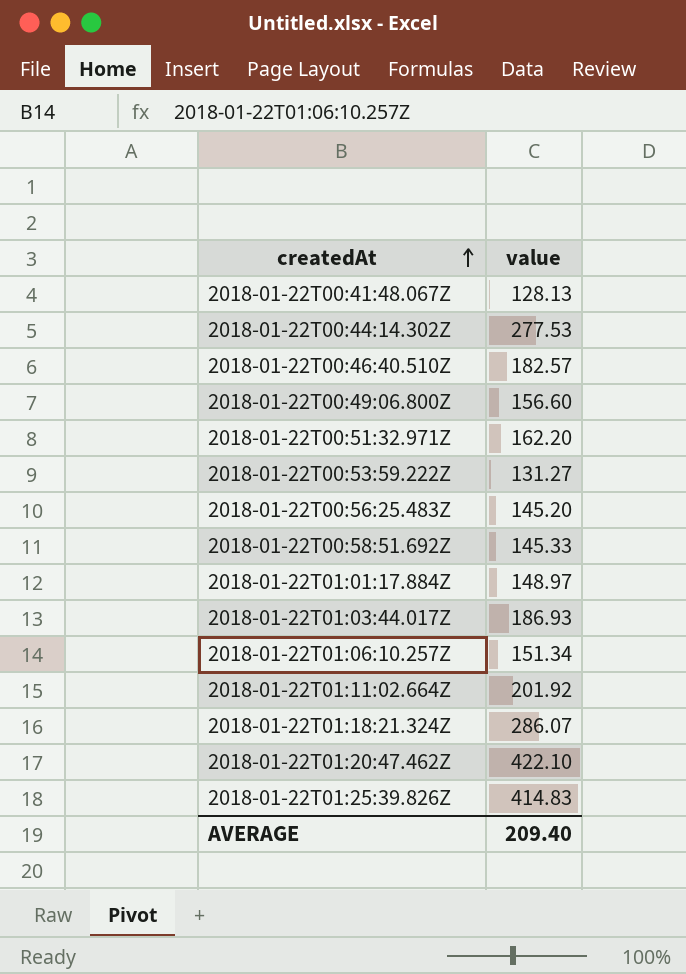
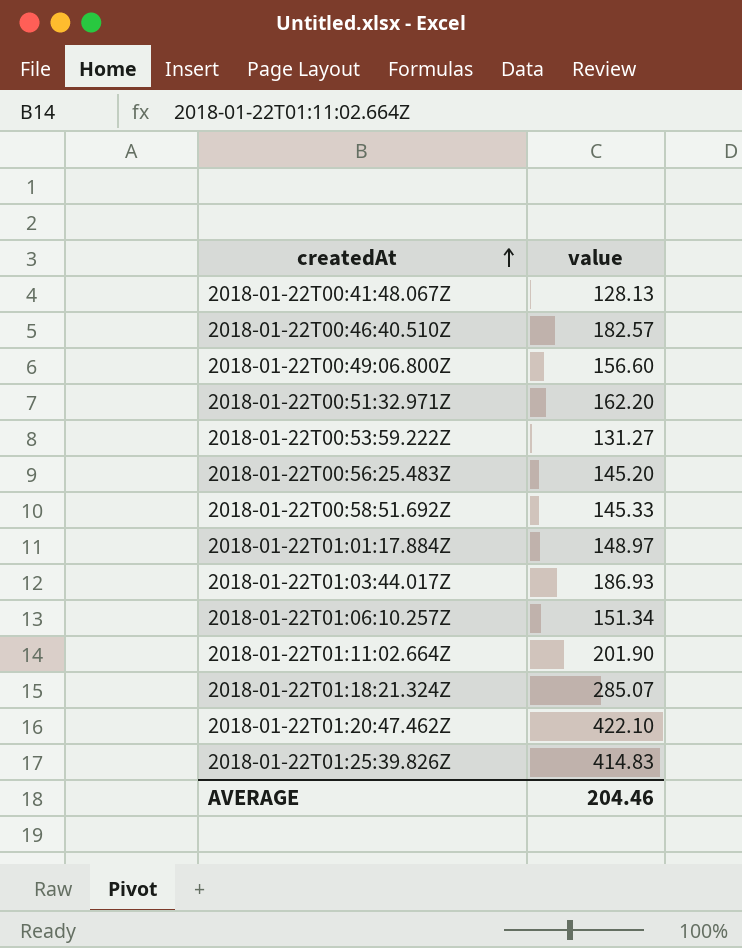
row 2018-01-22T00:44:14.302Z: 277.53 -> none
2018-01-22T01:11:02.664Z | value: 201.92 -> 201.90
2018-01-22T01:18:21.324Z | value: 286.07 -> 285.07
AVERAGE | value: 209.40 -> 204.46

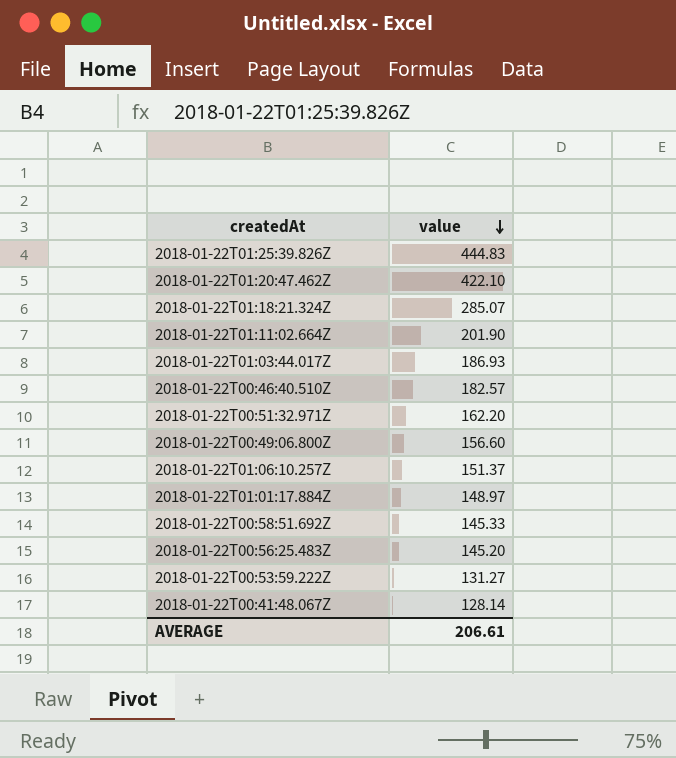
row order: createdAt ascending -> value descending
2018-01-22T01:25:39.826Z | value: 414.83 -> 444.83
2018-01-22T01:06:10.257Z | value: 151.34 -> 151.37
2018-01-22T00:41:48.067Z | value: 128.13 -> 128.14
AVERAGE | value: 204.46 -> 206.61

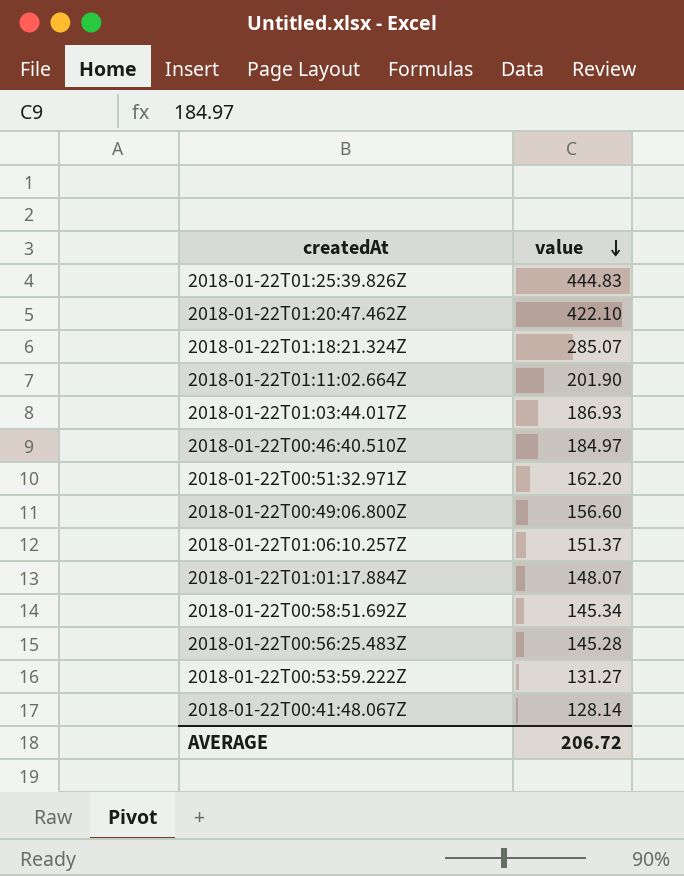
2018-01-22T00:46:40.510Z | value: 182.57 -> 184.97
2018-01-22T01:01:17.884Z | value: 148.97 -> 148.07
2018-01-22T00:58:51.692Z | value: 145.33 -> 145.34
2018-01-22T00:56:25.483Z | value: 145.20 -> 145.28
AVERAGE | value: 206.61 -> 206.72

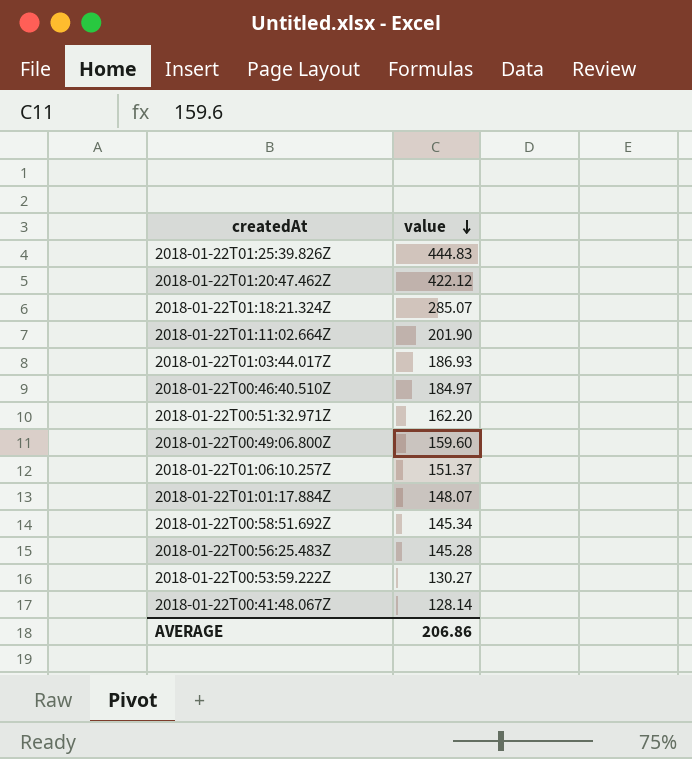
2018-01-22T01:20:47.462Z | value: 422.10 -> 422.12
2018-01-22T00:49:06.800Z | value: 156.60 -> 159.60
2018-01-22T00:53:59.222Z | value: 131.27 -> 130.27
AVERAGE | value: 206.72 -> 206.86

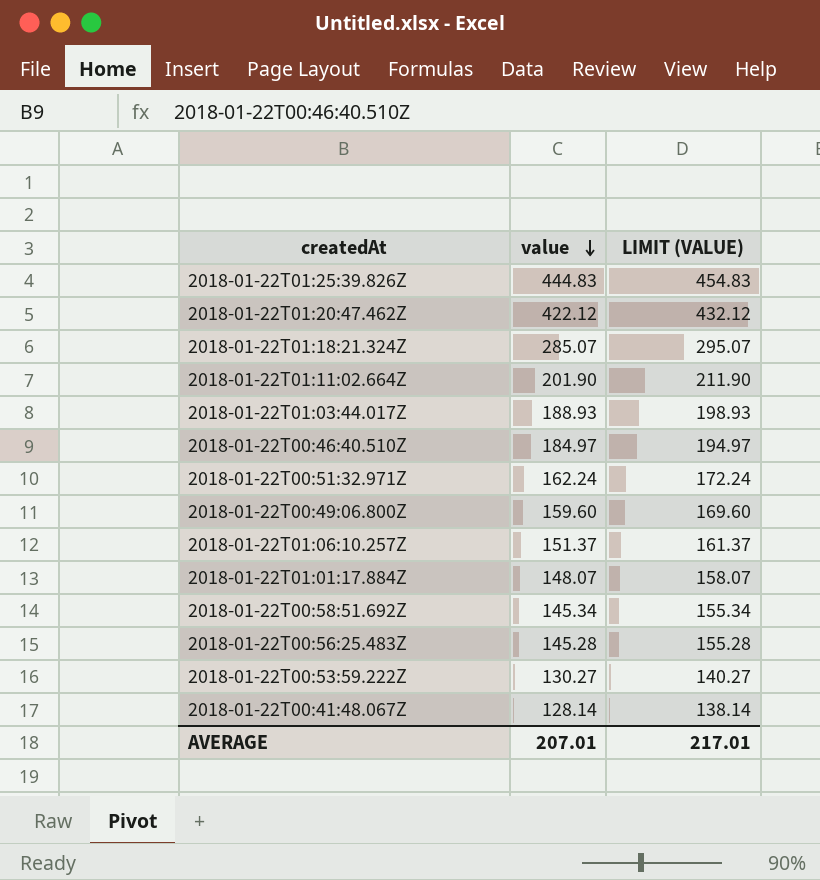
column LIMIT (VALUE) | formula: none -> [value] + 10
2018-01-22T01:03:44.017Z | value: 186.93 -> 188.93
2018-01-22T00:51:32.971Z | value: 162.20 -> 162.24
AVERAGE | value: 206.86 -> 207.01

